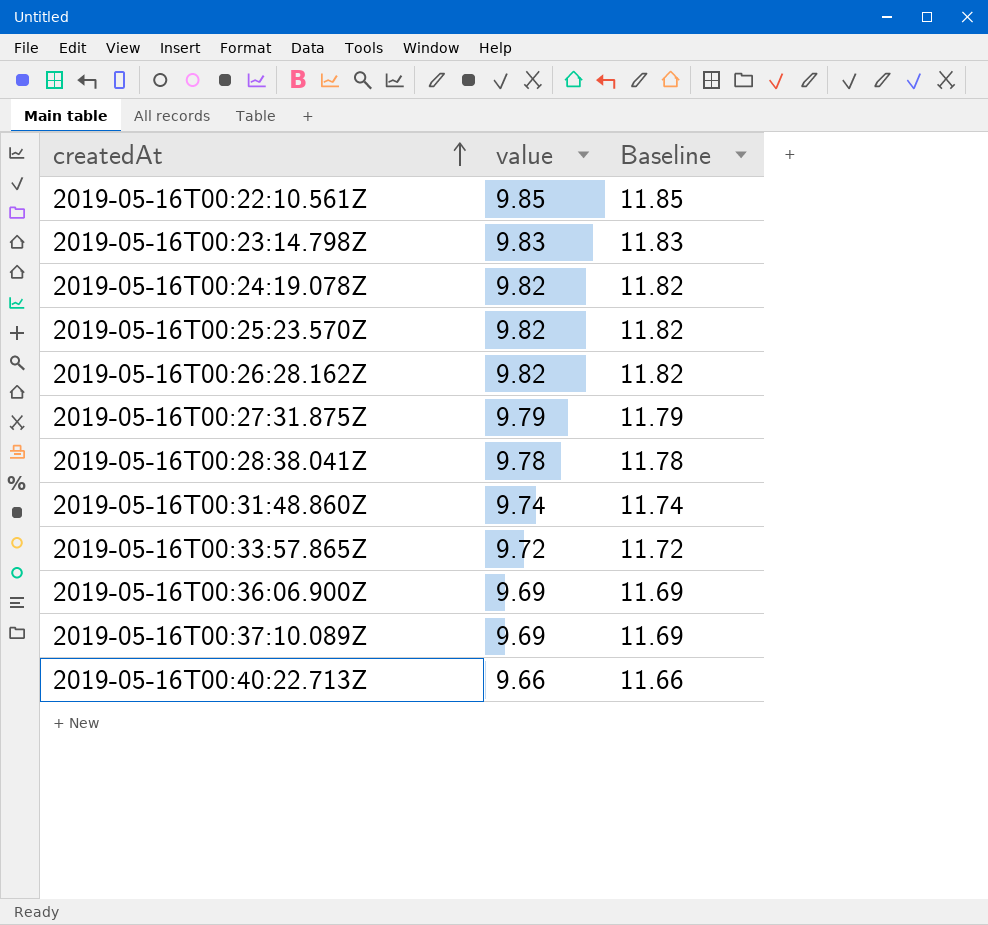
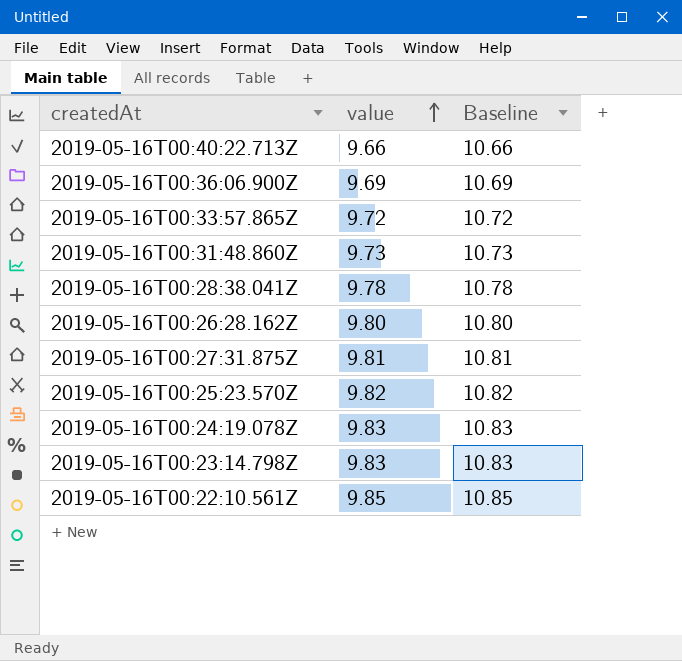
row order: createdAt ascending -> value ascending
column Baseline | formula: [value] + 2 -> [value] + 1
row 2019-05-16T00:37:10.089Z: 9.69 | 11.69 -> none
2019-05-16T00:31:48.860Z | value: 9.74 -> 9.73
2019-05-16T00:26:28.162Z | value: 9.82 -> 9.80
2019-05-16T00:27:31.875Z | value: 9.79 -> 9.81
2019-05-16T00:24:19.078Z | value: 9.82 -> 9.83

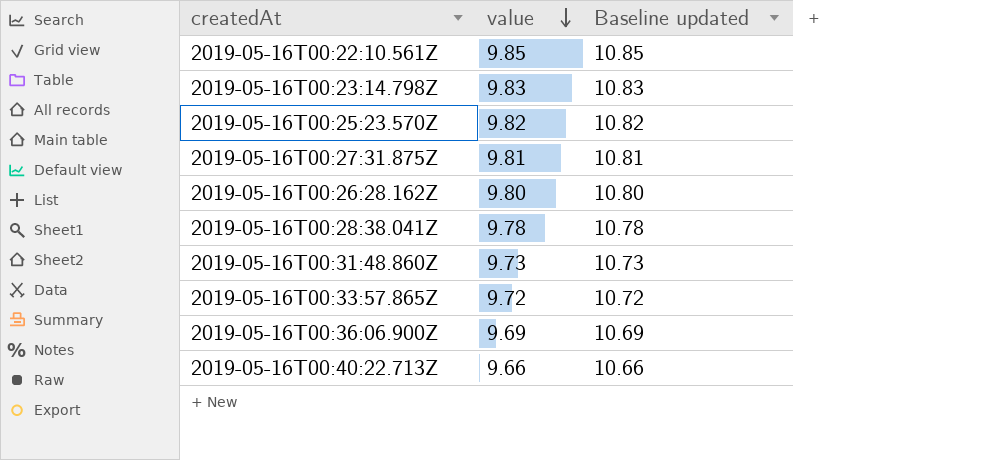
row order: value ascending -> value descending
column name: Baseline -> Baseline updated
row 2019-05-16T00:24:19.078Z: 9.83 | 10.83 -> none

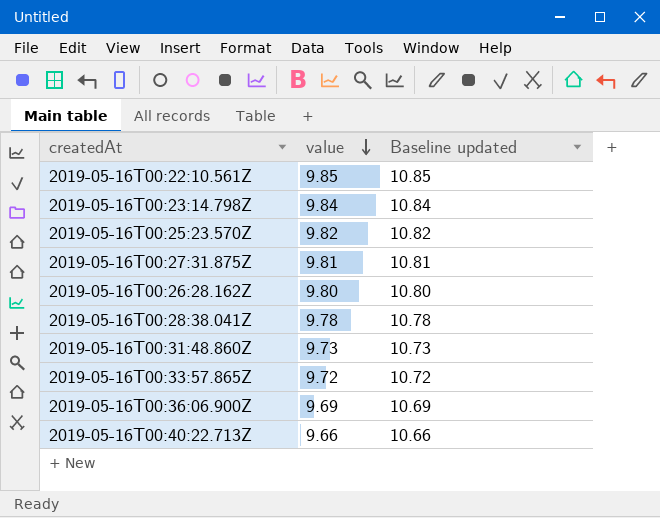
2019-05-16T00:23:14.798Z | value: 9.83 -> 9.84
2019-05-16T00:23:14.798Z | Baseline updated: 10.83 -> 10.84

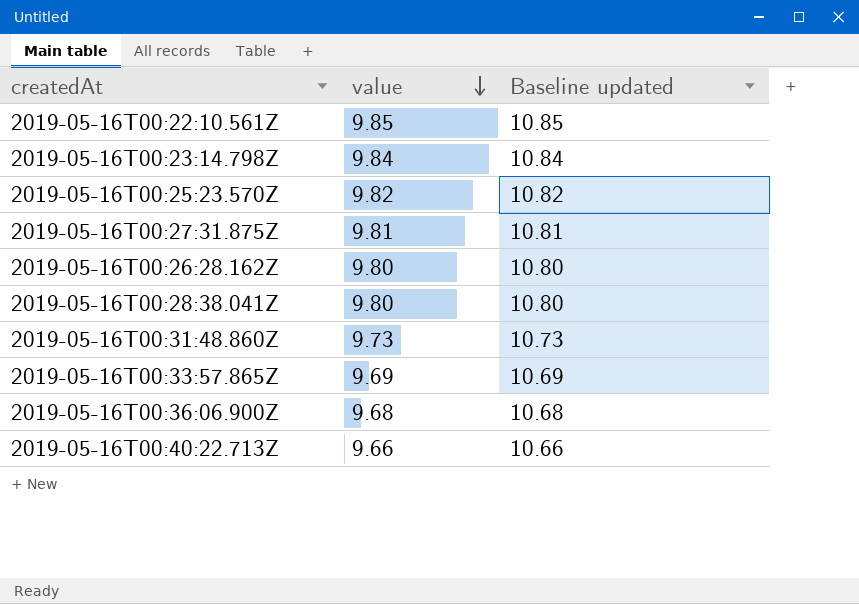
2019-05-16T00:28:38.041Z | value: 9.78 -> 9.80
2019-05-16T00:28:38.041Z | Baseline updated: 10.78 -> 10.80
2019-05-16T00:33:57.865Z | value: 9.72 -> 9.69
2019-05-16T00:33:57.865Z | Baseline updated: 10.72 -> 10.69
2019-05-16T00:36:06.900Z | value: 9.69 -> 9.68
2019-05-16T00:36:06.900Z | Baseline updated: 10.69 -> 10.68

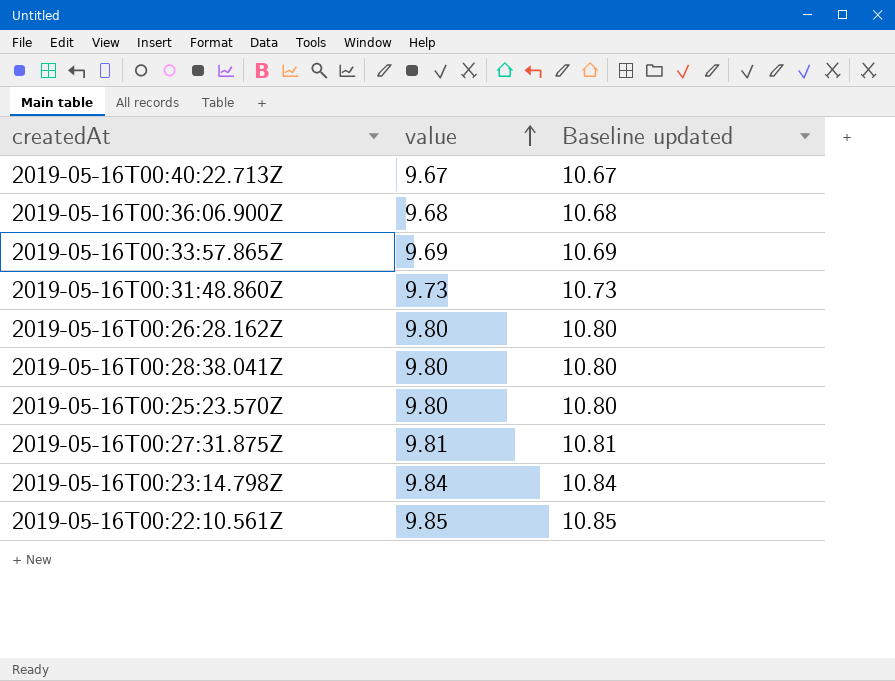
row order: value descending -> value ascending
2019-05-16T00:40:22.713Z | value: 9.66 -> 9.67
2019-05-16T00:40:22.713Z | Baseline updated: 10.66 -> 10.67
2019-05-16T00:25:23.570Z | value: 9.82 -> 9.80
2019-05-16T00:25:23.570Z | Baseline updated: 10.82 -> 10.80

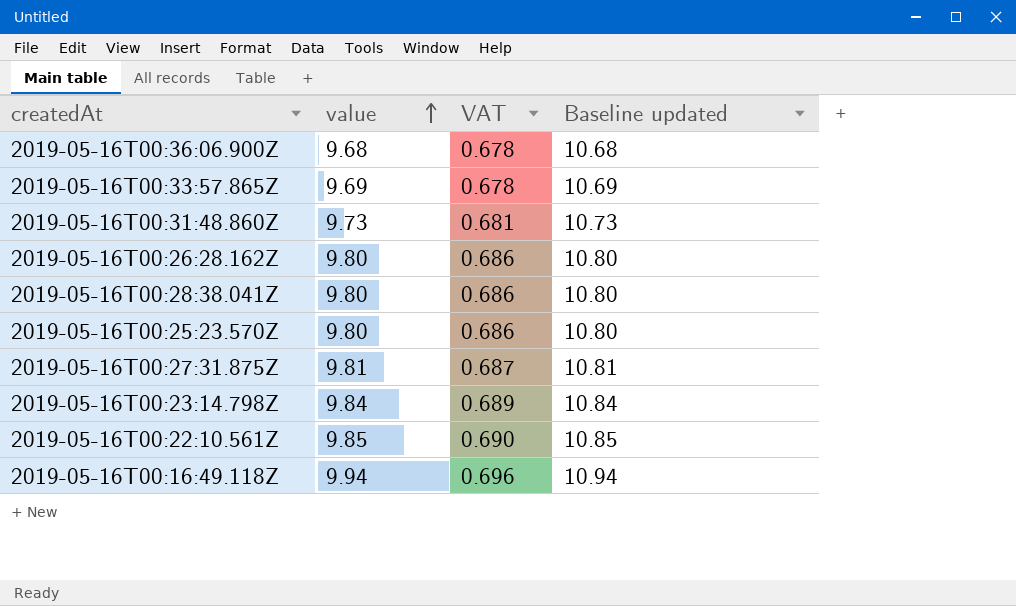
column VAT | formula: none -> [value] * 0.07
row 2019-05-16T00:40:22.713Z: 9.67 | 10.67 -> none
row 2019-05-16T00:16:49.118Z: none -> 9.94 | 0.696 | 10.94

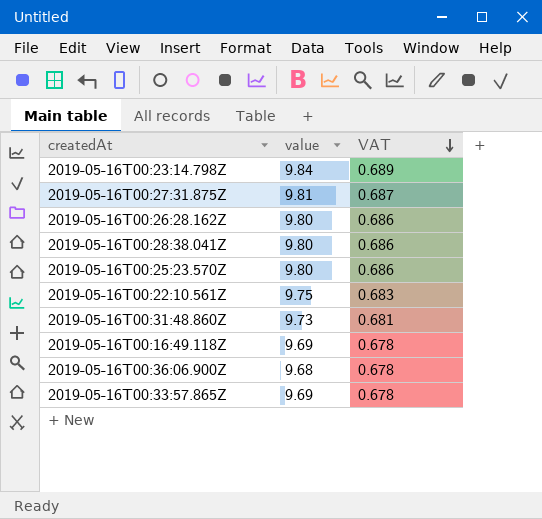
row order: value ascending -> VAT descending
column Baseline updated | formula: [value] + 1 -> none
2019-05-16T00:22:10.561Z | value: 9.85 -> 9.75
2019-05-16T00:22:10.561Z | VAT: 0.690 -> 0.683
2019-05-16T00:16:49.118Z | value: 9.94 -> 9.69
2019-05-16T00:16:49.118Z | VAT: 0.696 -> 0.678

